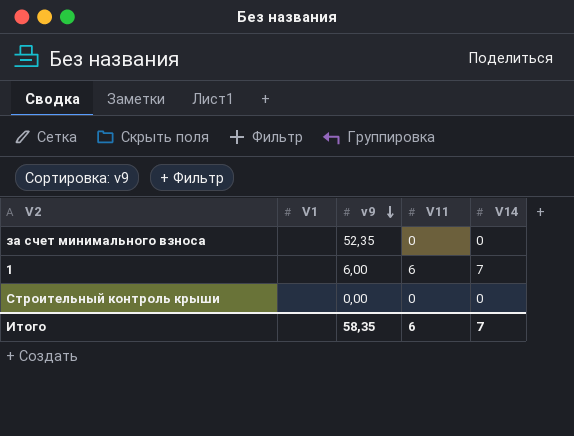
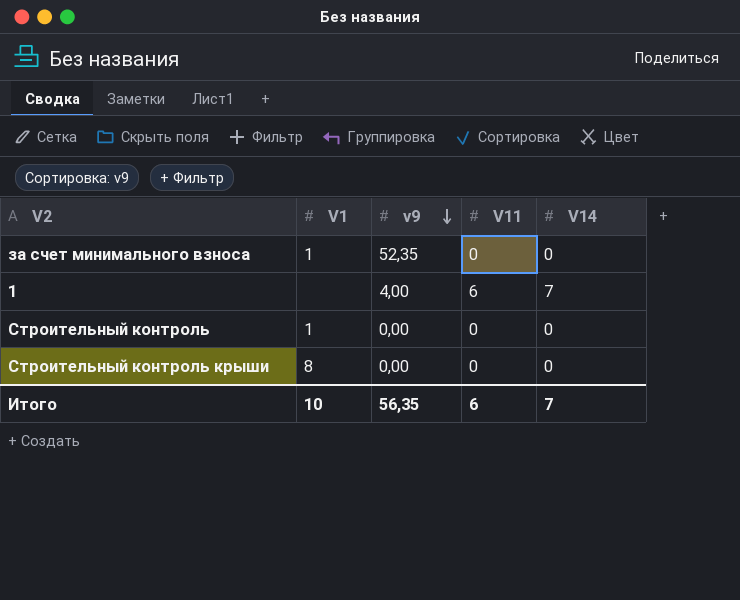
за счет минимального взноса | V1: none -> 1
1 | v9: 6,00 -> 4,00
row Строительный контроль: none -> 1 | 0,00 | 0 | 0
Строительный контроль крыши | V1: none -> 8
Итого | V1: none -> 10
Итого | v9: 58,35 -> 56,35

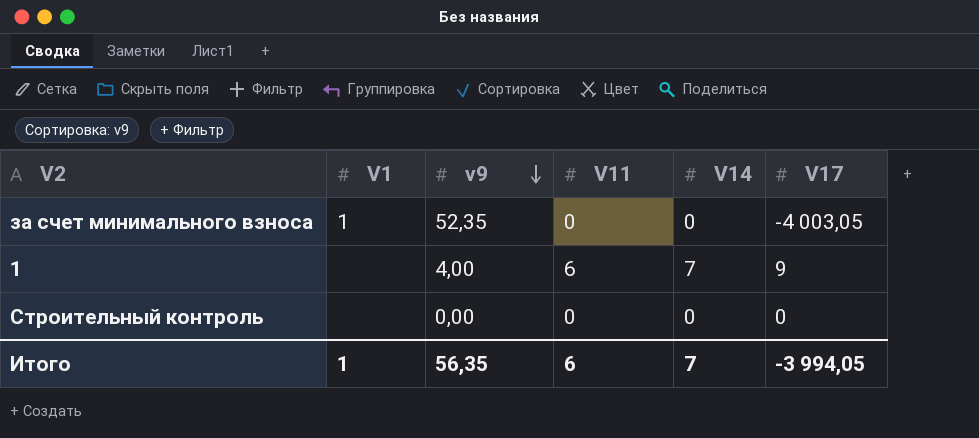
column V17 | position: none -> 6
row Строительный контроль крыши: 8 | 0,00 | 0 | 0 -> none
Строительный контроль | V1: 1 -> none
Итого | V1: 10 -> 1

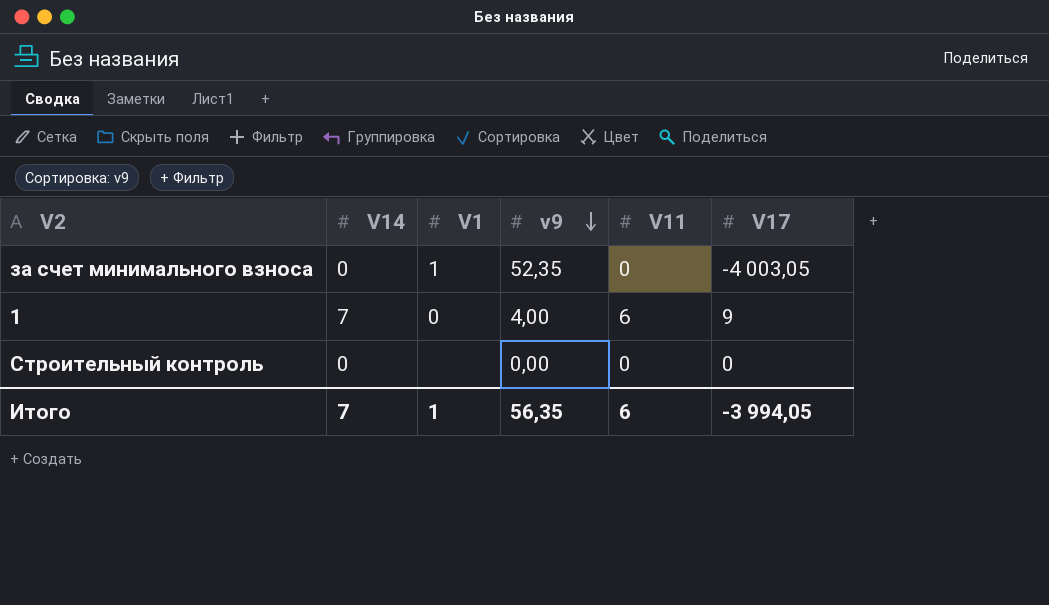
column V14 | position: 5 -> 2
1 | V1: none -> 0

